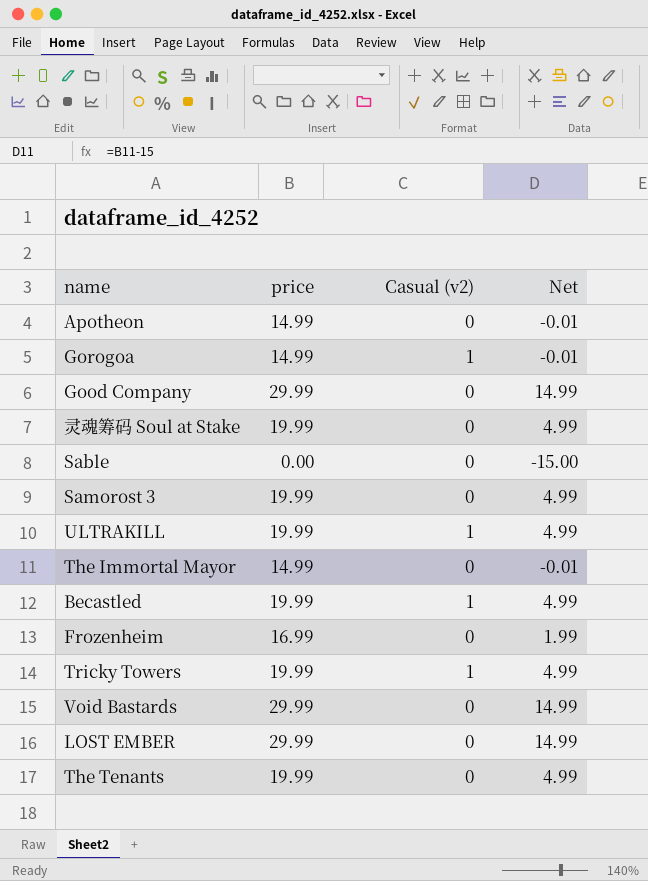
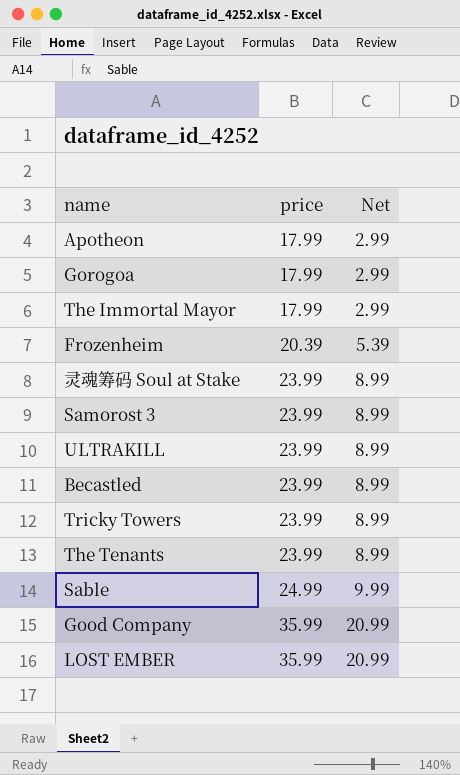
row order: none -> price ascending
column Casual (v2) | position: 3 -> none
row Void Bastards: 29.99 | 0 | 14.99 -> none
Apotheon | price: 14.99 -> 17.99
Apotheon | Net: -0.01 -> 2.99
Gorogoa | price: 14.99 -> 17.99
Gorogoa | Net: -0.01 -> 2.99
The Immortal Mayor | price: 14.99 -> 17.99
The Immortal Mayor | Net: -0.01 -> 2.99
Frozenheim | price: 16.99 -> 20.39
Frozenheim | Net: 1.99 -> 5.39
灵魂筹码 Soul at Stake | price: 19.99 -> 23.99
灵魂筹码 Soul at Stake | Net: 4.99 -> 8.99
Samorost 3 | price: 19.99 -> 23.99
Samorost 3 | Net: 4.99 -> 8.99
ULTRAKILL | price: 19.99 -> 23.99
ULTRAKILL | Net: 4.99 -> 8.99
Becastled | price: 19.99 -> 23.99
Becastled | Net: 4.99 -> 8.99
Tricky Towers | price: 19.99 -> 23.99
Tricky Towers | Net: 4.99 -> 8.99
The Tenants | price: 19.99 -> 23.99
The Tenants | Net: 4.99 -> 8.99
Sable | price: 0.00 -> 24.99
Sable | Net: -15.00 -> 9.99
Good Company | price: 29.99 -> 35.99
Good Company | Net: 14.99 -> 20.99
LOST EMBER | price: 29.99 -> 35.99
LOST EMBER | Net: 14.99 -> 20.99

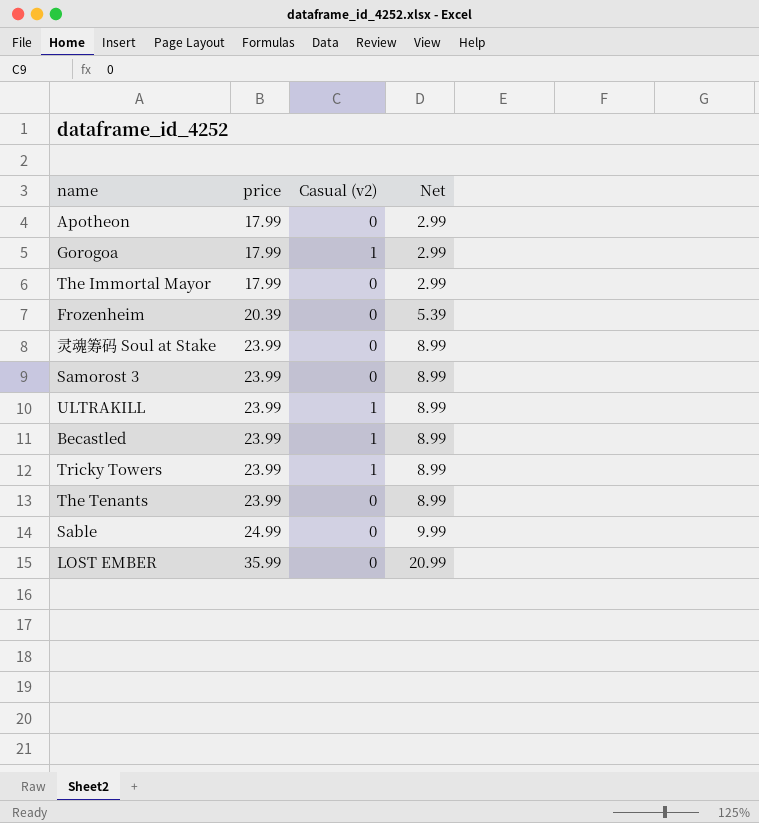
column Casual (v2) | position: none -> 3
row Good Company: 35.99 | 20.99 -> none

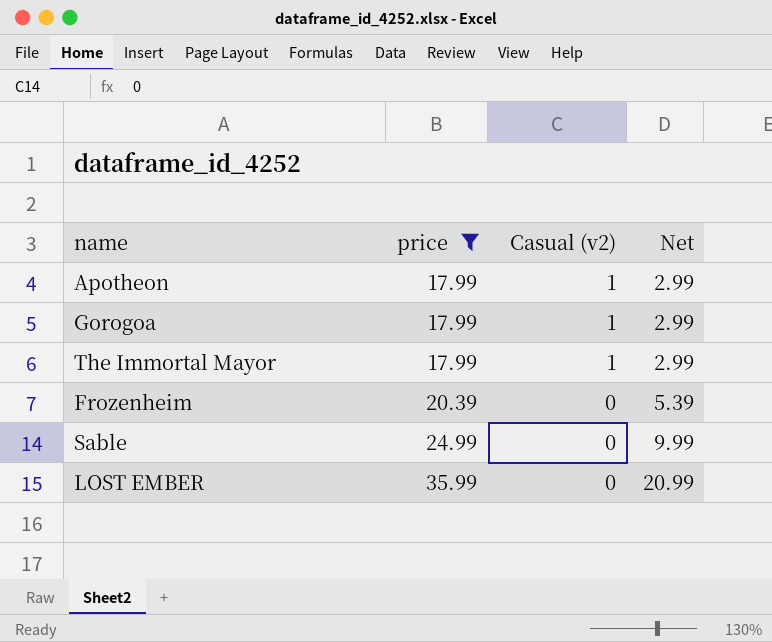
filter: none -> price != 23.99
Apotheon | Casual (v2): 0 -> 1
The Immortal Mayor | Casual (v2): 0 -> 1

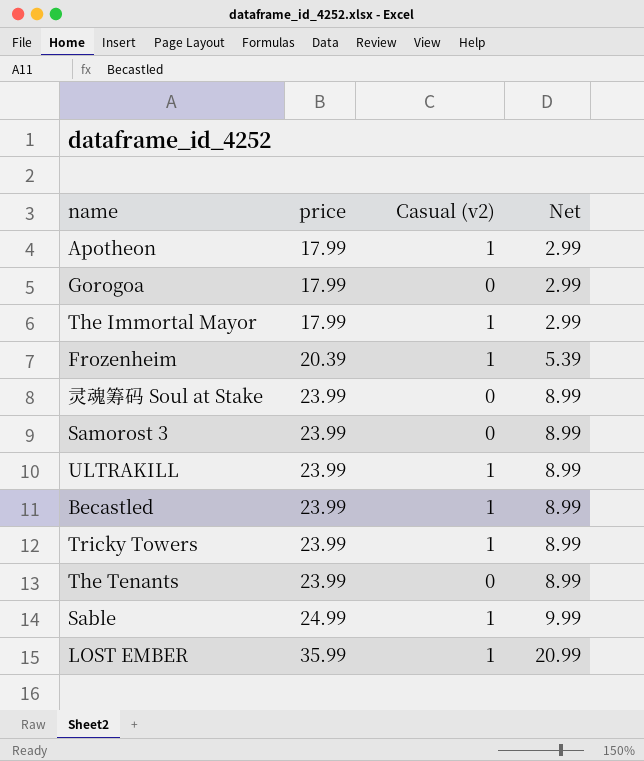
filter: price != 23.99 -> none
Gorogoa | Casual (v2): 1 -> 0
Frozenheim | Casual (v2): 0 -> 1
Sable | Casual (v2): 0 -> 1
LOST EMBER | Casual (v2): 0 -> 1

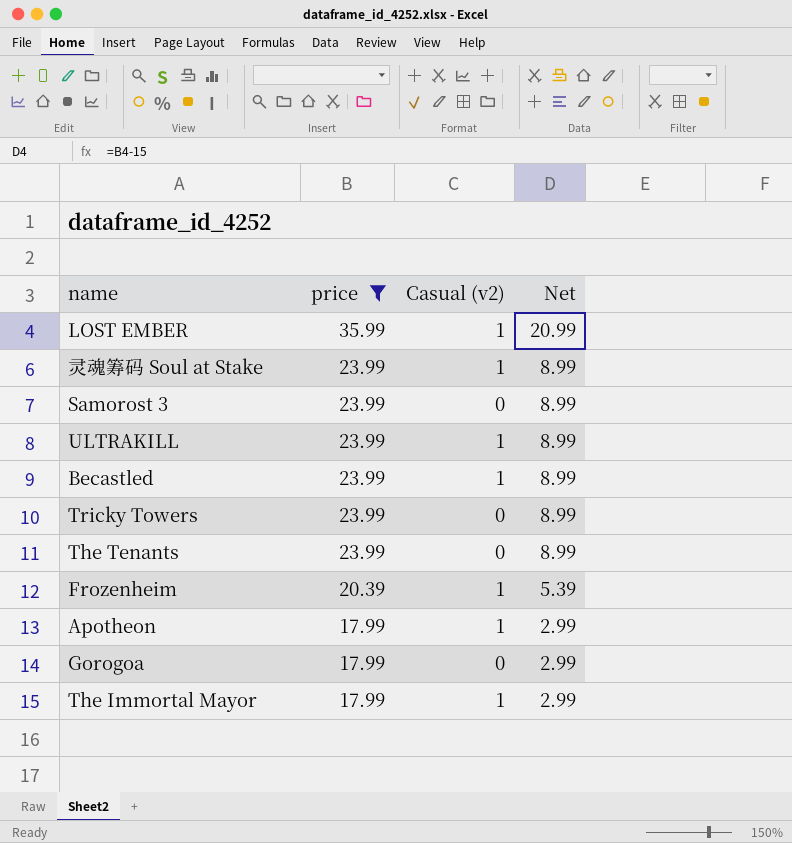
filter: none -> price != 24.99
row order: price ascending -> price descending
灵魂筹码 Soul at Stake | Casual (v2): 0 -> 1
Tricky Towers | Casual (v2): 1 -> 0

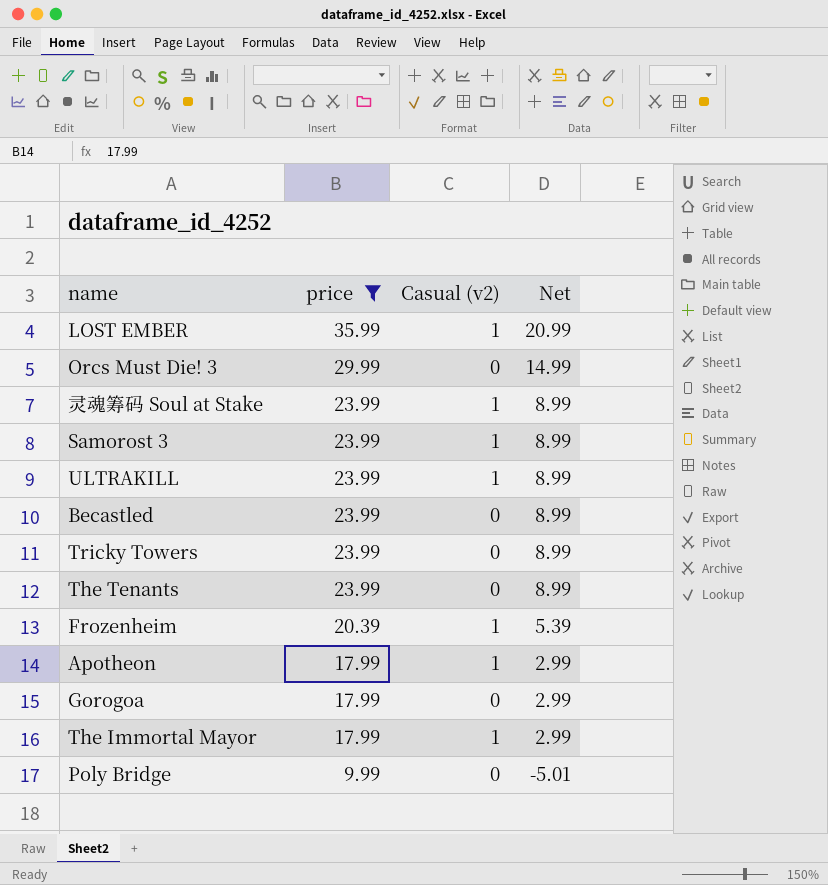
row Orcs Must Die! 3: none -> 29.99 | 0 | 14.99
Samorost 3 | Casual (v2): 0 -> 1
Becastled | Casual (v2): 1 -> 0
row Poly Bridge: none -> 9.99 | 0 | -5.01

